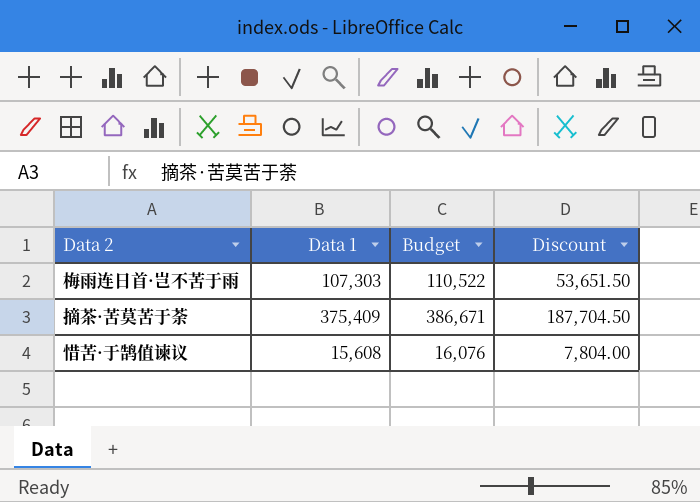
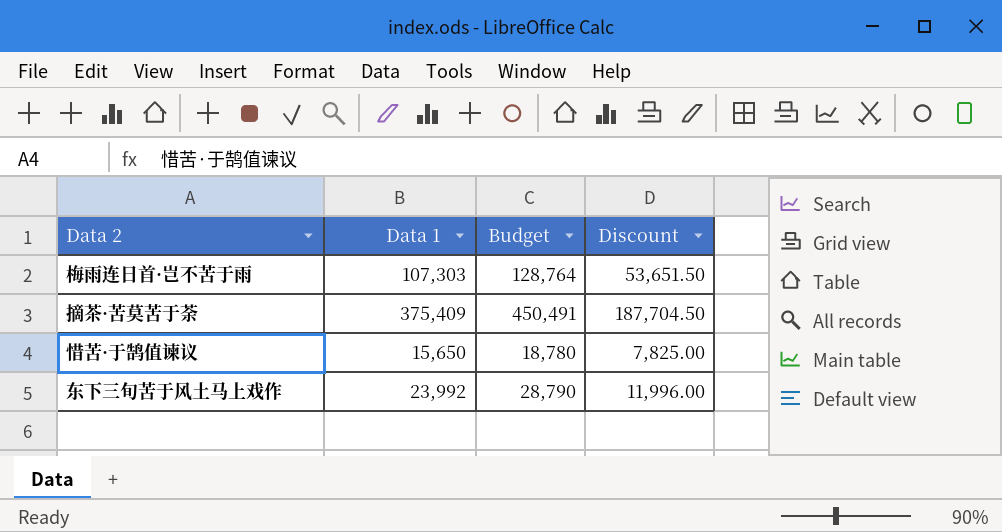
column Budget | formula: [Data 1] * 1.03 -> [Data 1] * 1.2
惜苦·于鹄值谏议 | Data 1: 15,608 -> 15,650
惜苦·于鹄值谏议 | Discount: 7,804.00 -> 7,825.00
row 东下三旬苦于风土马上戏作: none -> 23,992 | 28,790 | 11,996.00

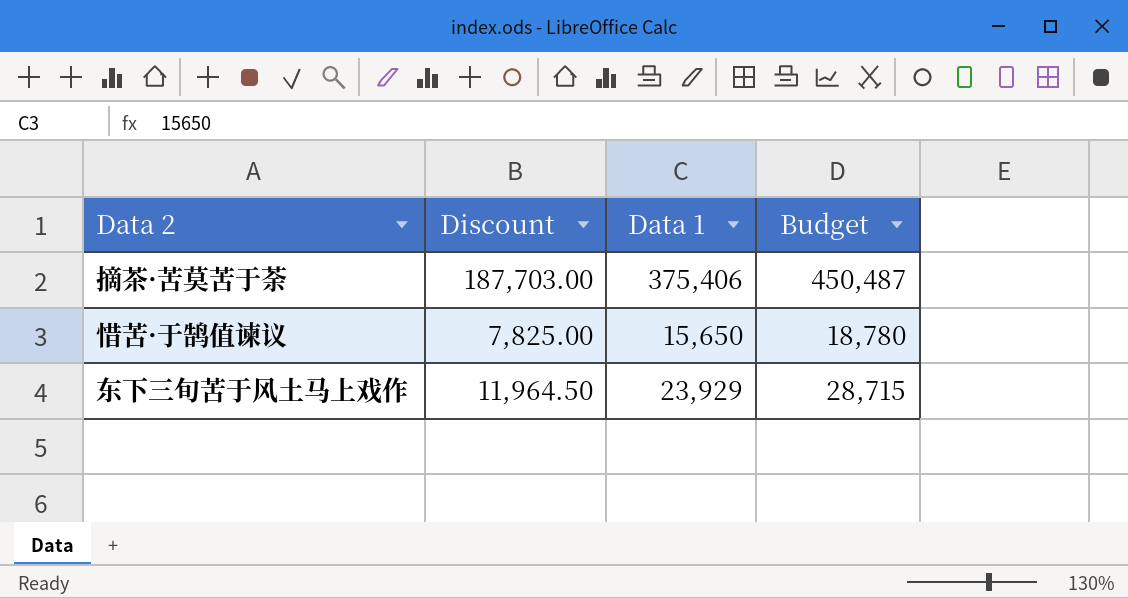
column Discount | position: 4 -> 2
row 梅雨连日首·岂不苦于雨: 107,303 | 128,764 | 53,651.50 -> none
摘茶·苦莫苦于荼 | Discount: 187,704.50 -> 187,703.00
摘茶·苦莫苦于荼 | Data 1: 375,409 -> 375,406
摘茶·苦莫苦于荼 | Budget: 450,491 -> 450,487
东下三旬苦于风土马上戏作 | Discount: 11,996.00 -> 11,964.50
东下三旬苦于风土马上戏作 | Data 1: 23,992 -> 23,929
东下三旬苦于风土马上戏作 | Budget: 28,790 -> 28,715

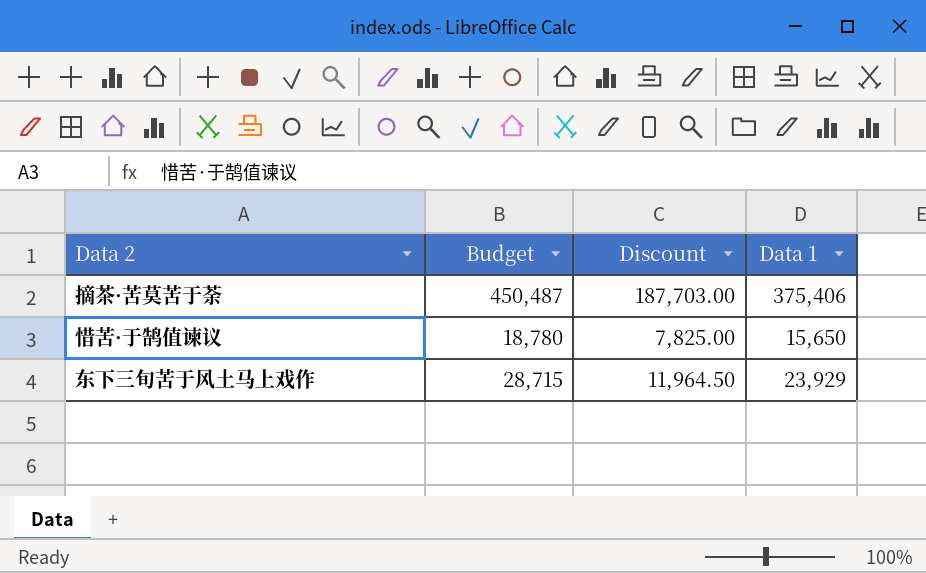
column Budget | position: 4 -> 2

